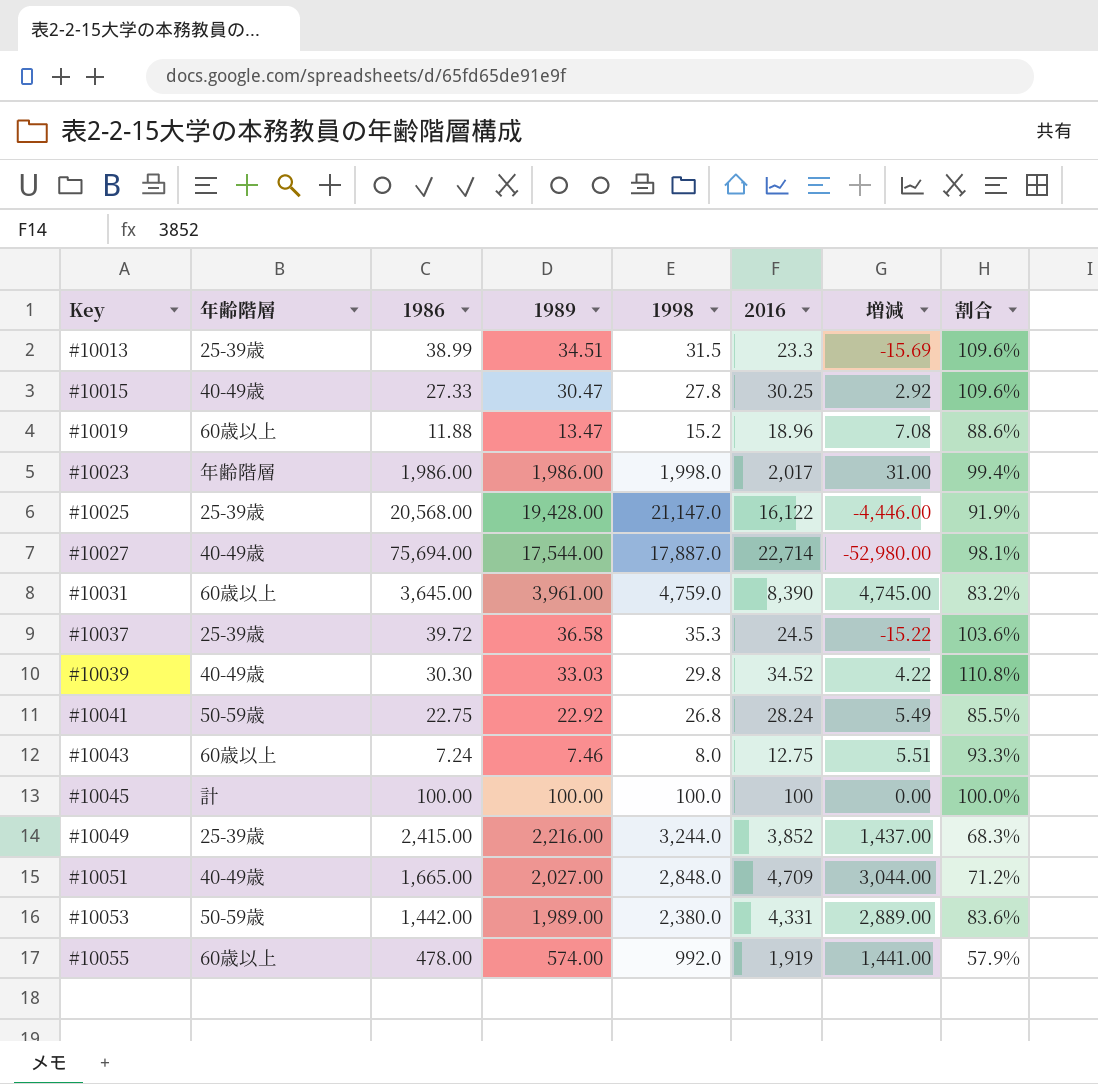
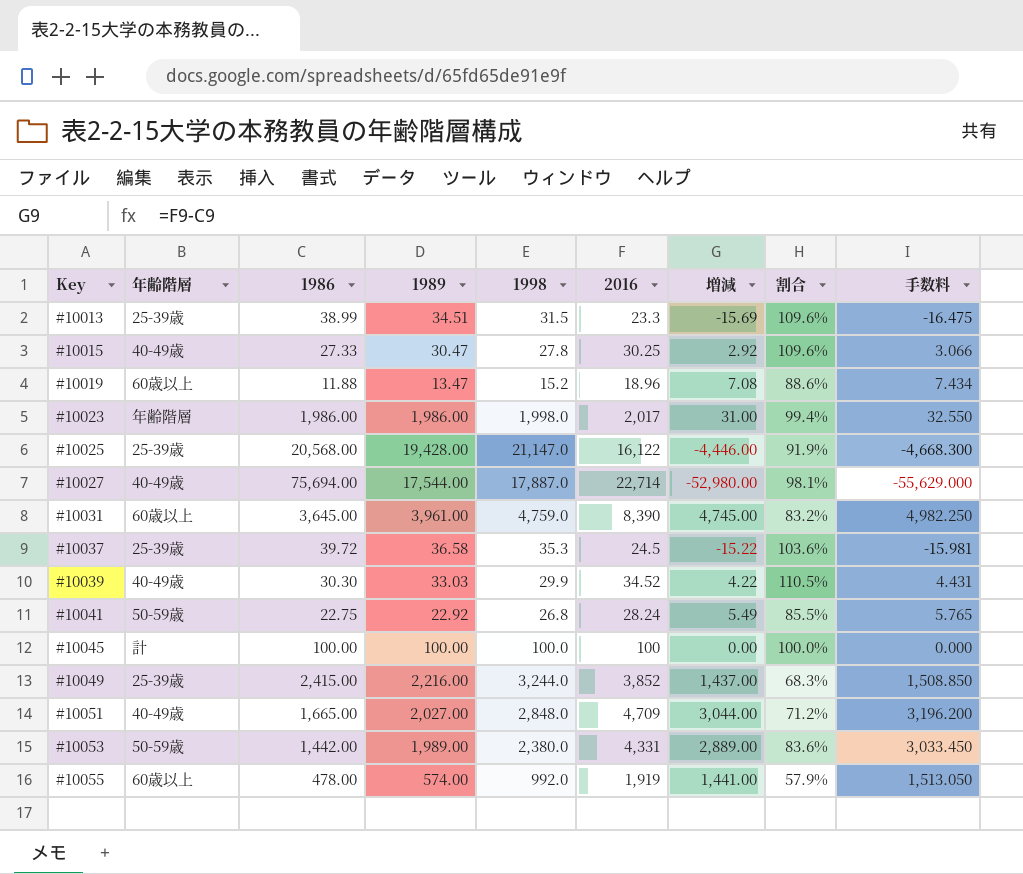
column 手数料 | formula: none -> [増減] * 1.05
row #10043: 60歳以上 | 7.24 | 7.46 | 8.0 | 12.75 | 5.51 | 93.3% -> none
#10039 | 1998: 29.8 -> 29.9
#10039 | 割合: 110.8% -> 110.5%

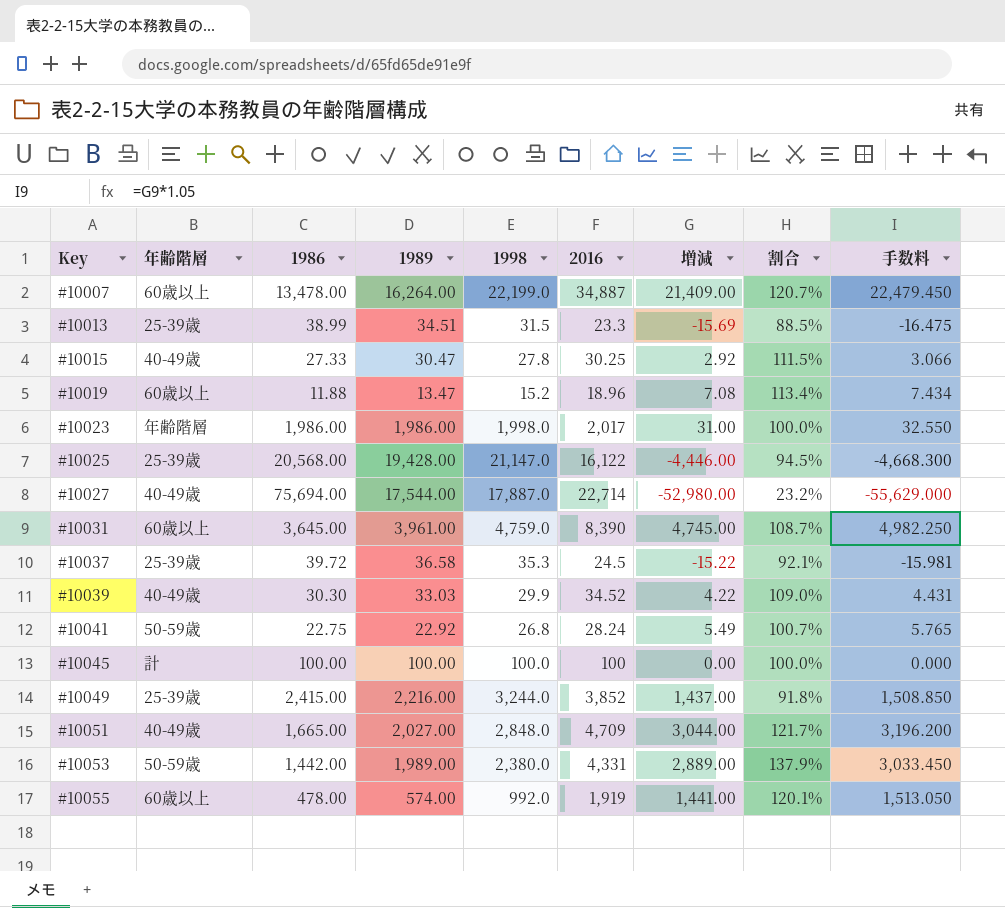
column 割合 | formula: [1989] / [1998] -> [1989] / [1986]
row #10007: none -> 60歳以上 | 13,478.00 | 16,264.00 | 22,199.0 | 34,887 | 21,409.00 | 120.7% | 22,479.450

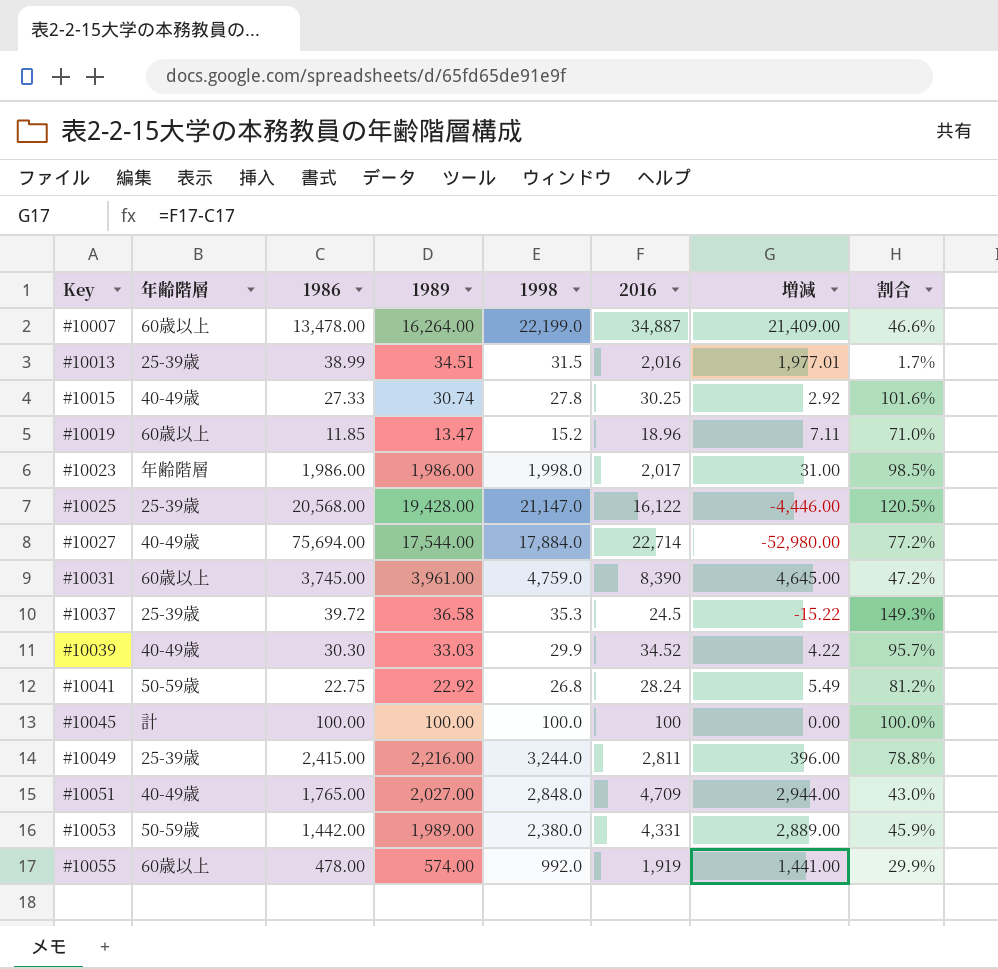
column 手数料 | formula: [増減] * 1.05 -> none
column 割合 | formula: [1989] / [1986] -> [1989] / [2016]
#10013 | 2016: 23.3 -> 2,016
#10013 | 増減: -15.69 -> 1,977.01
#10015 | 1989: 30.47 -> 30.74
#10019 | 1986: 11.88 -> 11.85
#10019 | 増減: 7.08 -> 7.11
#10027 | 1998: 17,887.0 -> 17,884.0
#10031 | 1986: 3,645.00 -> 3,745.00
#10031 | 増減: 4,745.00 -> 4,645.00
#10049 | 2016: 3,852 -> 2,811
#10049 | 増減: 1,437.00 -> 396.00
#10051 | 1986: 1,665.00 -> 1,765.00
#10051 | 増減: 3,044.00 -> 2,944.00

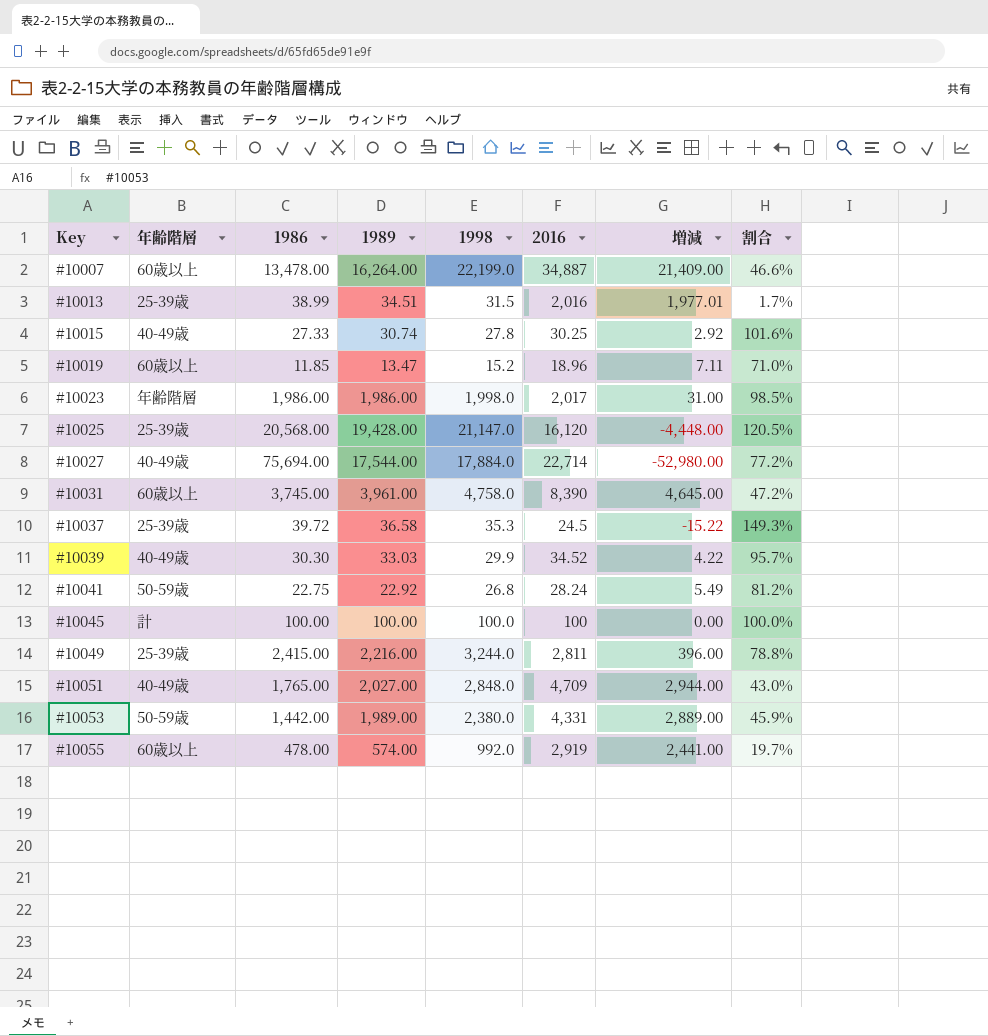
#10025 | 2016: 16,122 -> 16,120
#10025 | 増減: -4,446.00 -> -4,448.00
#10031 | 1998: 4,759.0 -> 4,758.0
#10055 | 2016: 1,919 -> 2,919
#10055 | 増減: 1,441.00 -> 2,441.00
#10055 | 割合: 29.9% -> 19.7%

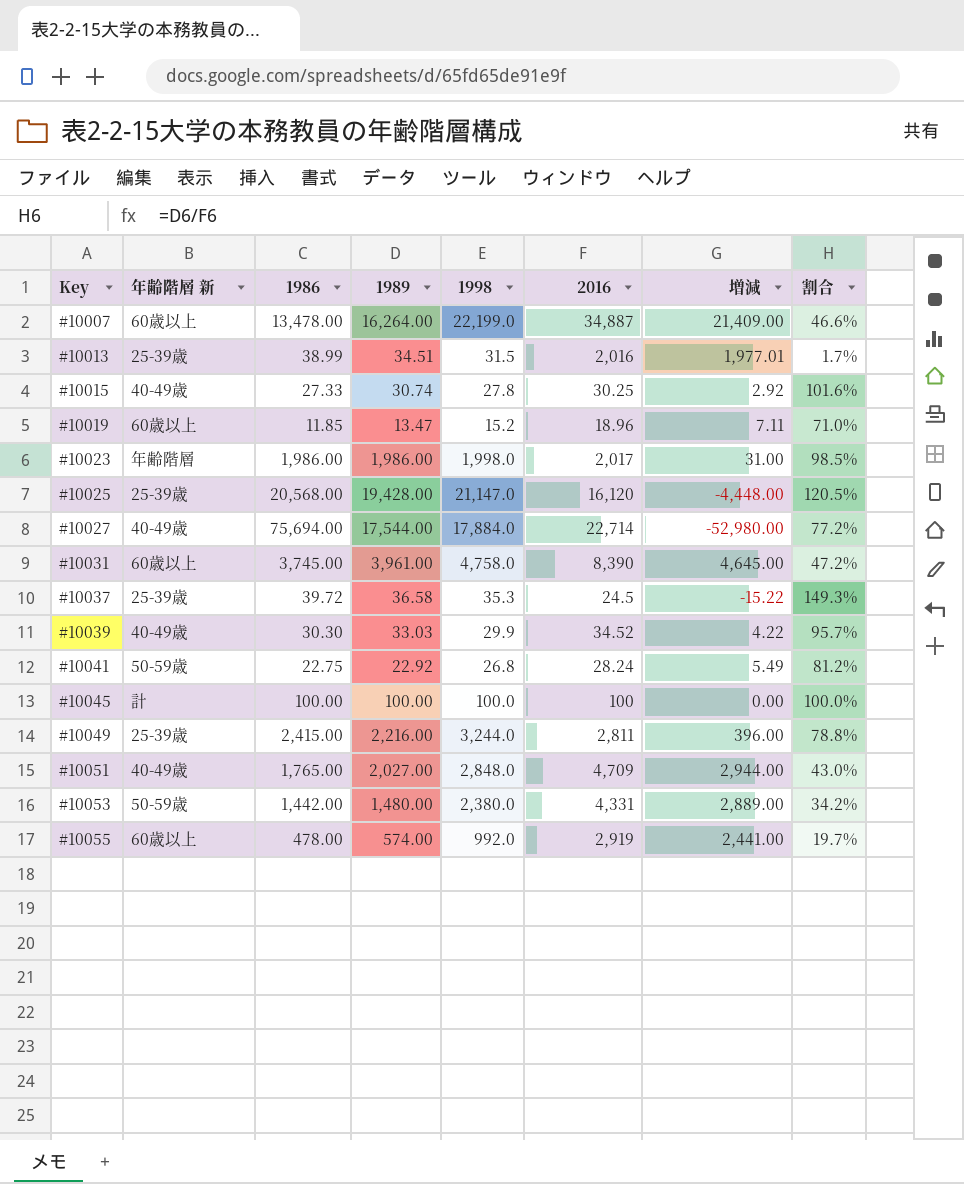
column name: 年齢階層 -> 年齢階層 新
#10053 | 1989: 1,989.00 -> 1,480.00
#10053 | 割合: 45.9% -> 34.2%

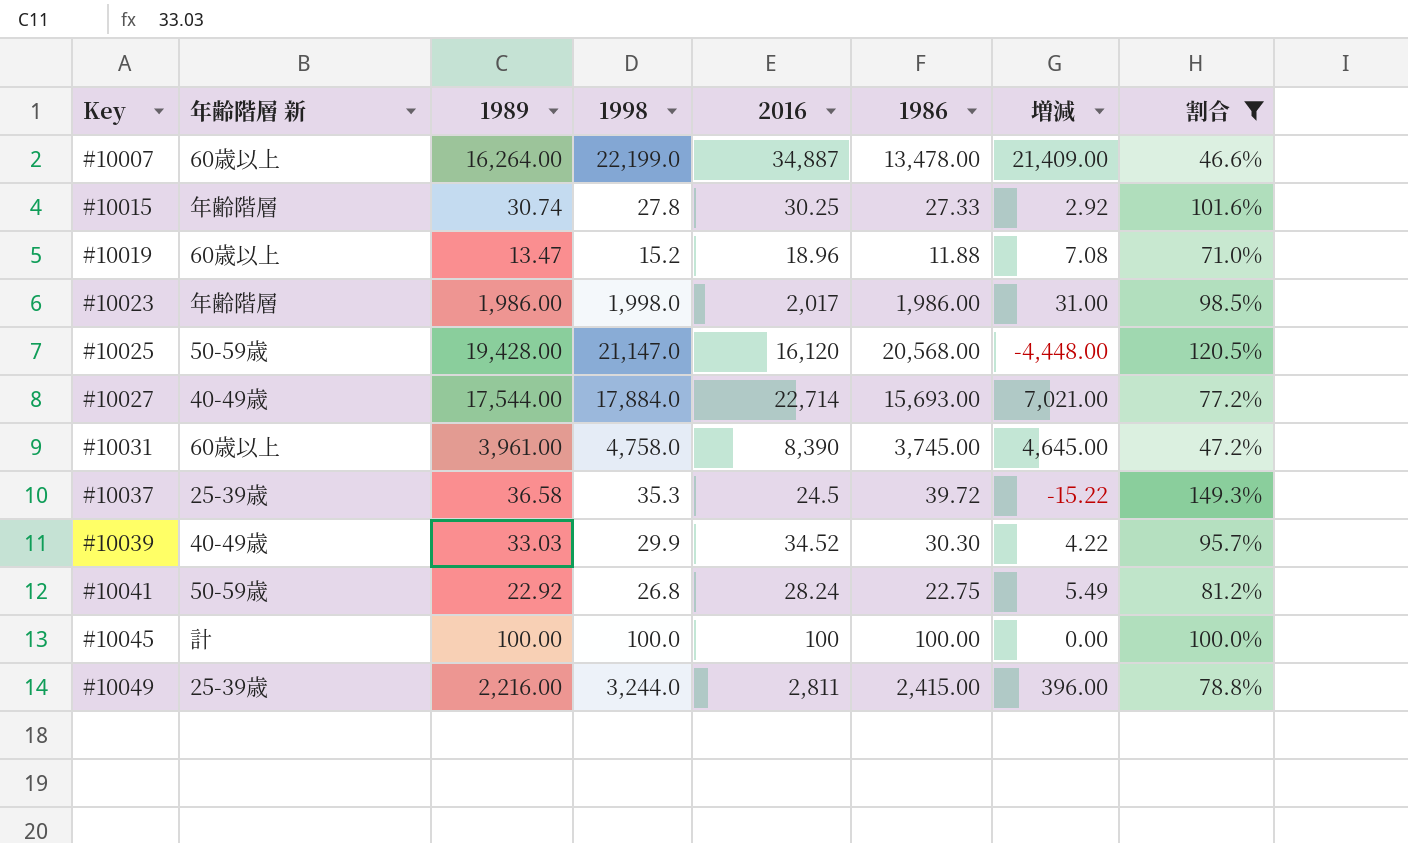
filter: none -> 割合 >= 46.6%
column 1986 | position: 3 -> 6
#10015 | 年齢階層 新: 40-49歳 -> 年齢階層
#10019 | 1986: 11.85 -> 11.88
#10019 | 増減: 7.11 -> 7.08
#10025 | 年齢階層 新: 25-39歳 -> 50-59歳
#10027 | 1986: 75,694.00 -> 15,693.00
#10027 | 増減: -52,980.00 -> 7,021.00

